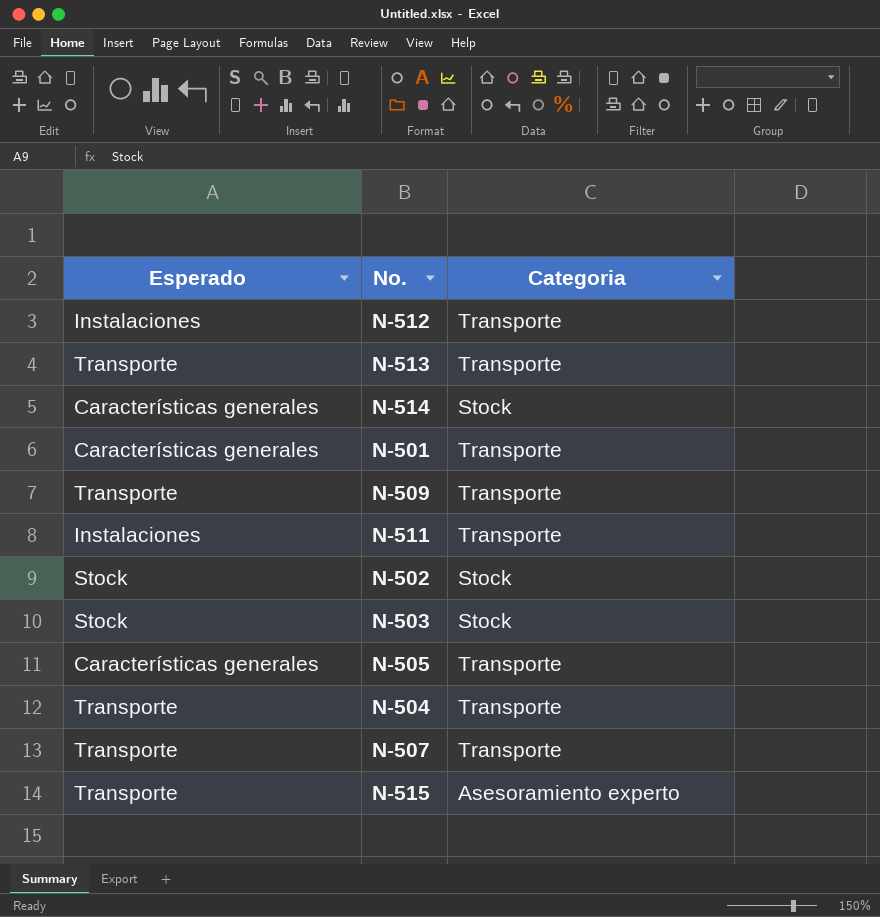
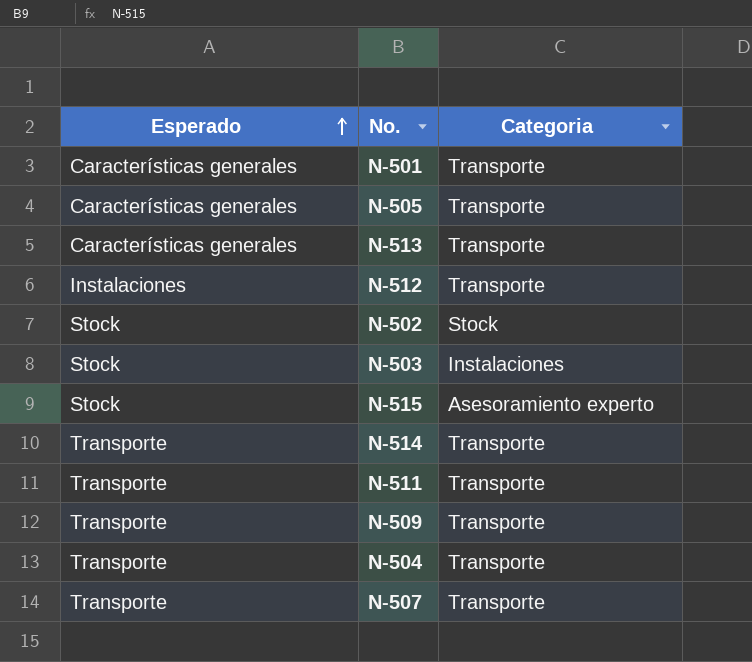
row order: none -> Esperado ascending
N-513 | Esperado: Transporte -> Características generales
N-503 | Categoria: Stock -> Instalaciones
N-515 | Esperado: Transporte -> Stock
N-514 | Esperado: Características generales -> Transporte
N-514 | Categoria: Stock -> Transporte
N-511 | Esperado: Instalaciones -> Transporte

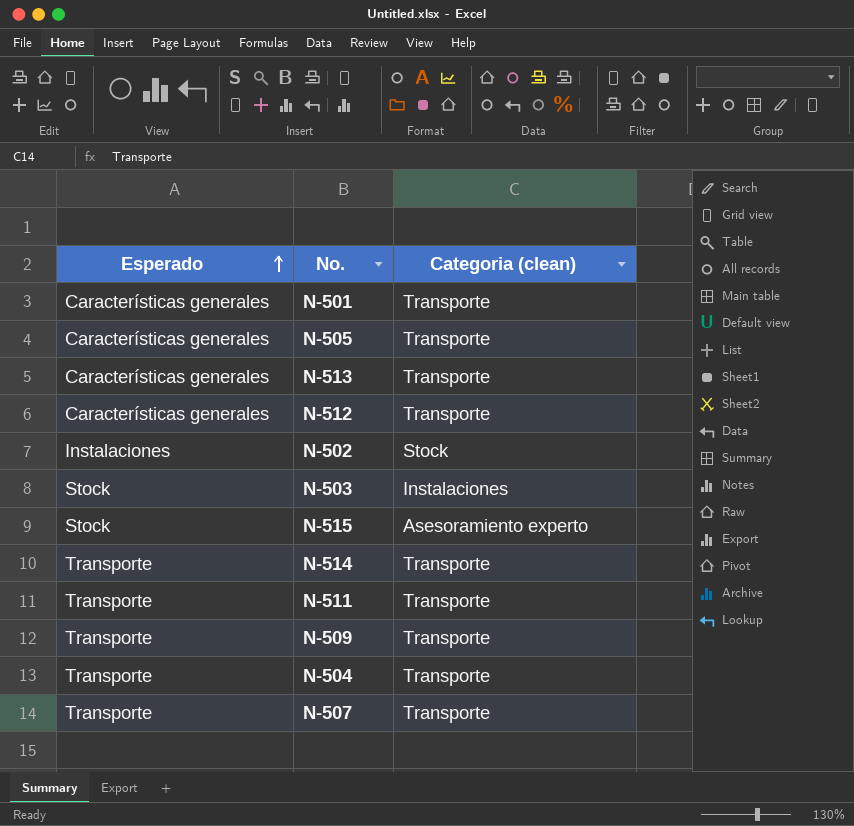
column name: Categoria -> Categoria (clean)
N-512 | Esperado: Instalaciones -> Características generales
N-502 | Esperado: Stock -> Instalaciones

